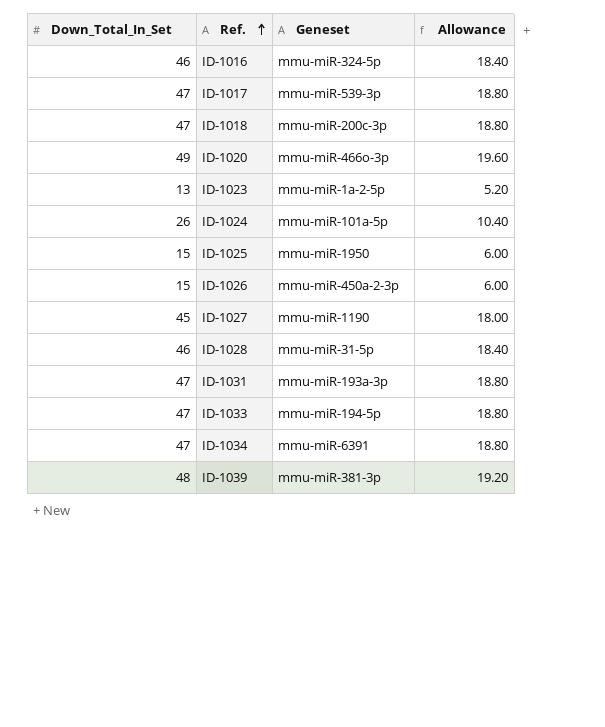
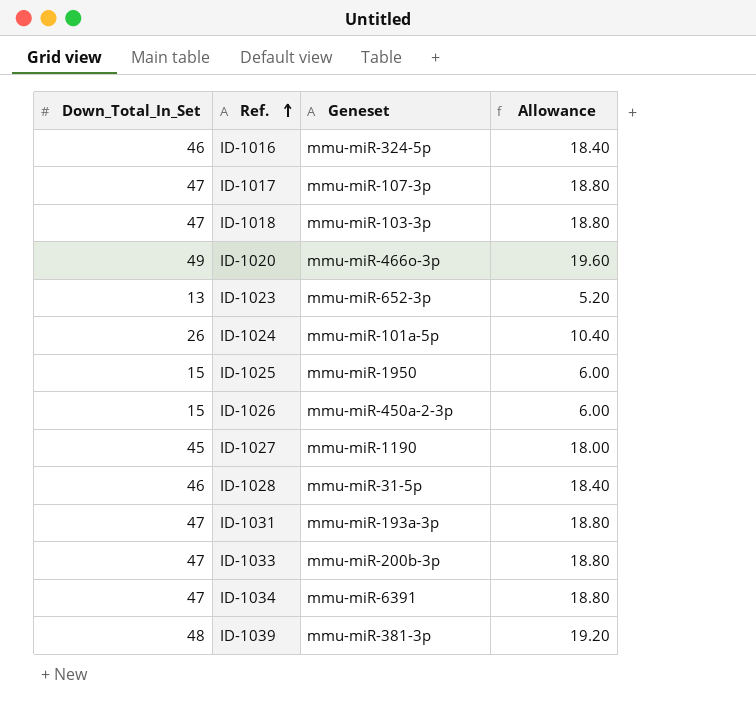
ID-1017 | Geneset: mmu-miR-539-3p -> mmu-miR-107-3p
ID-1018 | Geneset: mmu-miR-200c-3p -> mmu-miR-103-3p
ID-1023 | Geneset: mmu-miR-1a-2-5p -> mmu-miR-652-3p
ID-1033 | Geneset: mmu-miR-194-5p -> mmu-miR-200b-3p

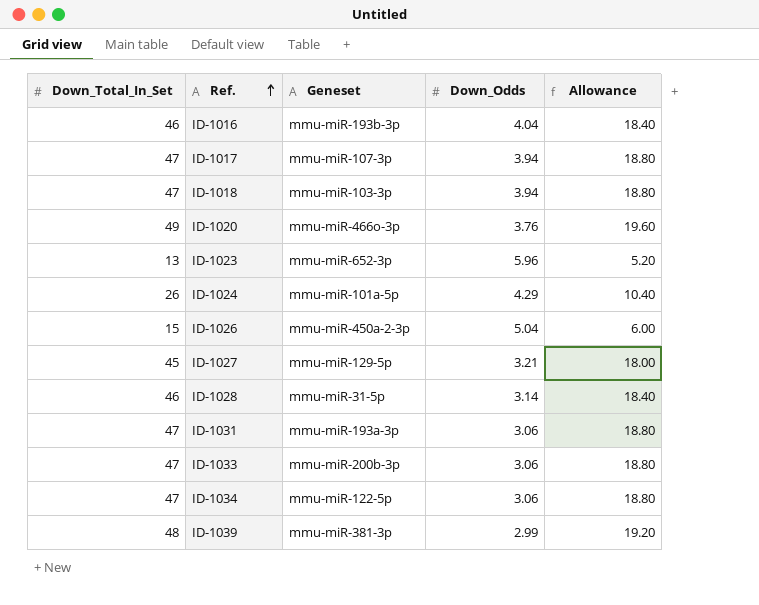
column Down_Odds | position: none -> 4
row ID-1025: 15 | mmu-miR-1950 | 6.00 -> none
ID-1016 | Geneset: mmu-miR-324-5p -> mmu-miR-193b-3p
ID-1027 | Geneset: mmu-miR-1190 -> mmu-miR-129-5p
ID-1034 | Geneset: mmu-miR-6391 -> mmu-miR-122-5p

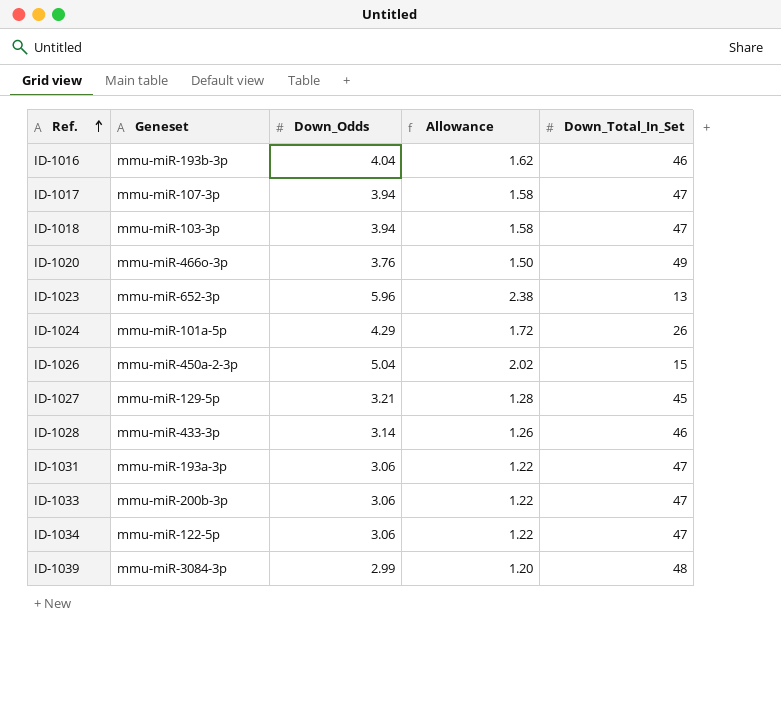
column Allowance | formula: [Down_Total_In_Set] * 0.4 -> [Down_Odds] * 0.4
column Down_Total_In_Set | position: 1 -> 5
ID-1028 | Geneset: mmu-miR-31-5p -> mmu-miR-433-3p
ID-1039 | Geneset: mmu-miR-381-3p -> mmu-miR-3084-3p

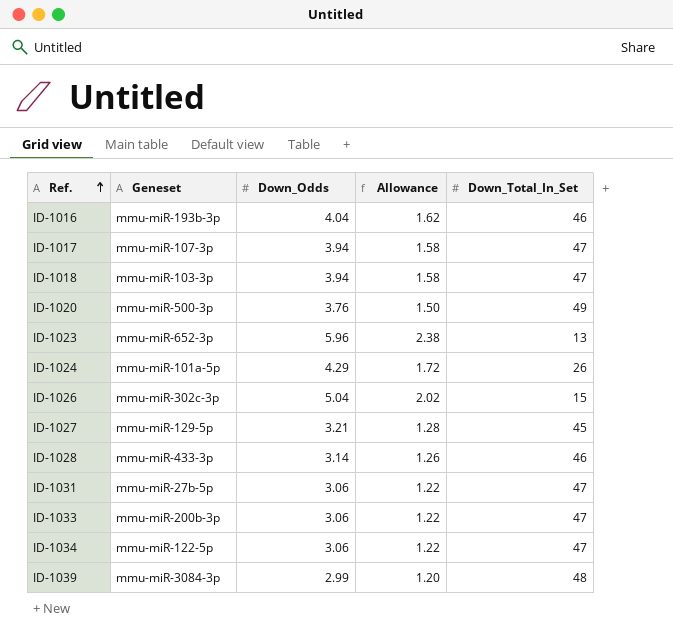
ID-1020 | Geneset: mmu-miR-466o-3p -> mmu-miR-500-3p
ID-1026 | Geneset: mmu-miR-450a-2-3p -> mmu-miR-302c-3p
ID-1031 | Geneset: mmu-miR-193a-3p -> mmu-miR-27b-5p

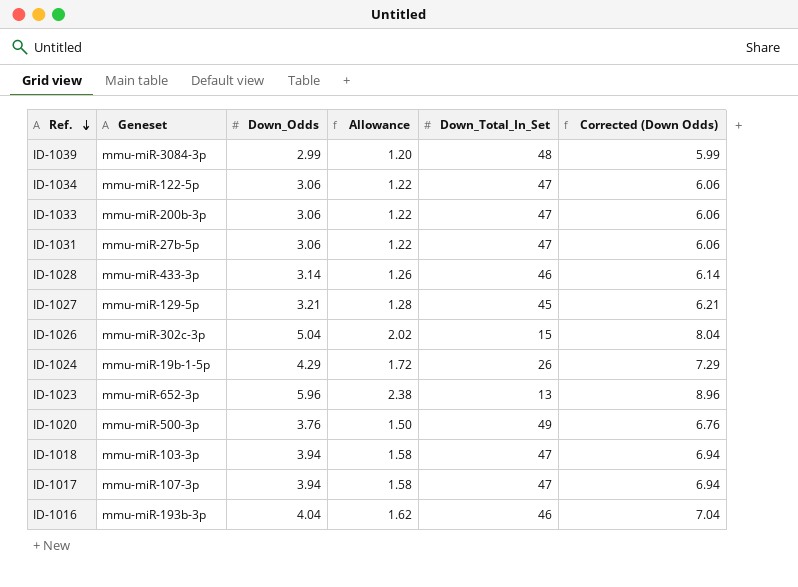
row order: Ref. ascending -> Ref. descending
column Corrected (Down Odds) | formula: none -> [Down_Odds] + 3
ID-1024 | Geneset: mmu-miR-101a-5p -> mmu-miR-19b-1-5p

